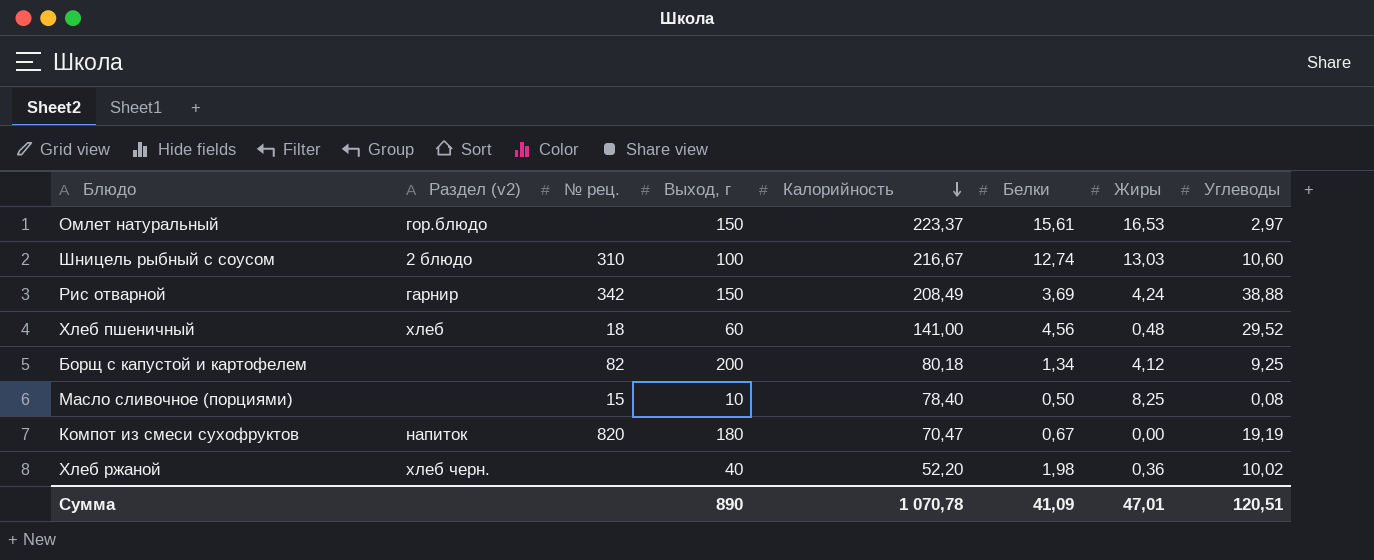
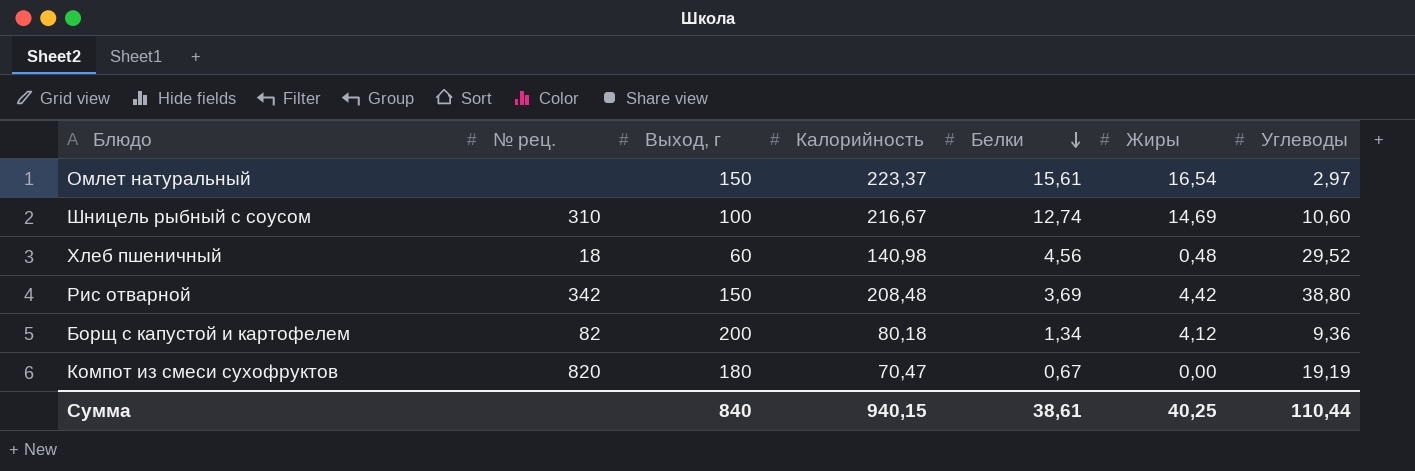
row order: Калорийность descending -> Белки descending
column Раздел (v2) | position: 2 -> none
row Масло сливочное (порциями): none | 15 | 10 | 78,40 | 0,50 | 8,25 | 0,08 -> none
row Хлеб ржаной: хлеб черн. | none | 40 | 52,20 | 1,98 | 0,36 | 10,02 -> none
Омлет натуральный | Жиры: 16,53 -> 16,54
Шницель рыбный с соусом | Жиры: 13,03 -> 14,69
Хлеб пшеничный | Калорийность: 141,00 -> 140,98
Рис отварной | Калорийность: 208,49 -> 208,48
Рис отварной | Жиры: 4,24 -> 4,42
Рис отварной | Углеводы: 38,88 -> 38,80
Борщ с капустой и картофелем | Углеводы: 9,25 -> 9,36
Сумма | Выход, г: 890 -> 840
Сумма | Калорийность: 1 070,78 -> 940,15
Сумма | Белки: 41,09 -> 38,61
Сумма | Жиры: 47,01 -> 40,25
Сумма | Углеводы: 120,51 -> 110,44

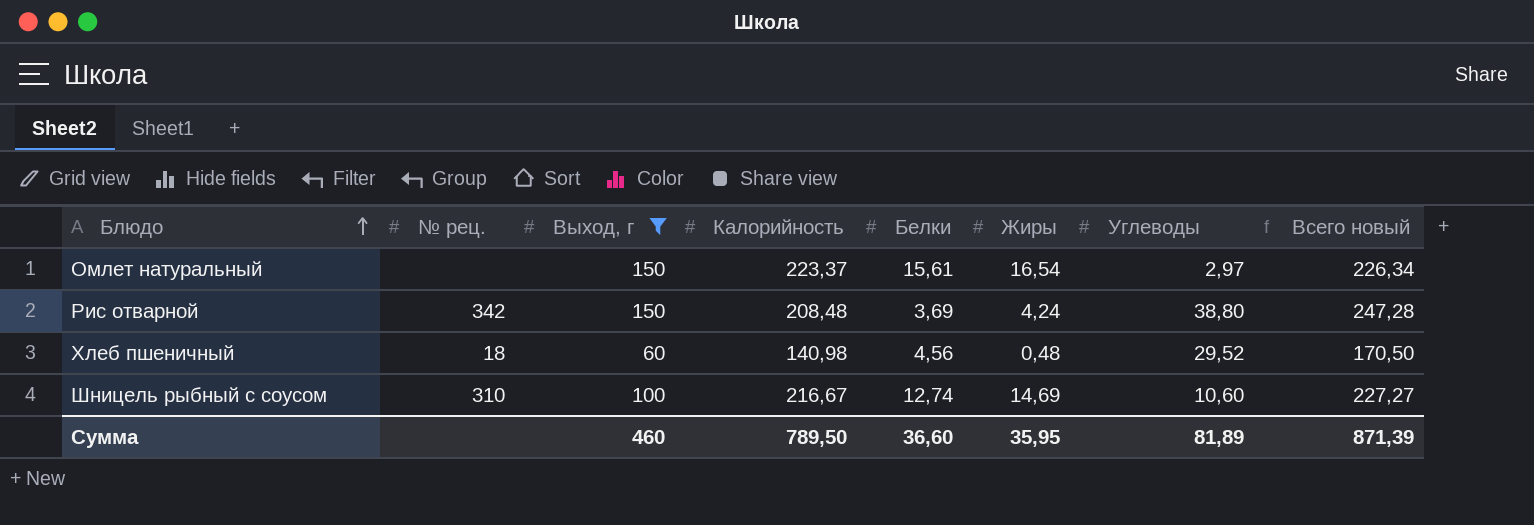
filter: none -> Выход, г <= 150
row order: Белки descending -> Блюдо ascending
column Всего новый | formula: none -> [Калорийность] + [Углеводы]
Рис отварной | Жиры: 4,42 -> 4,24
Сумма | Выход, г: 840 -> 460
Сумма | Калорийность: 940,15 -> 789,50
Сумма | Белки: 38,61 -> 36,60
Сумма | Жиры: 40,25 -> 35,95
Сумма | Углеводы: 110,44 -> 81,89

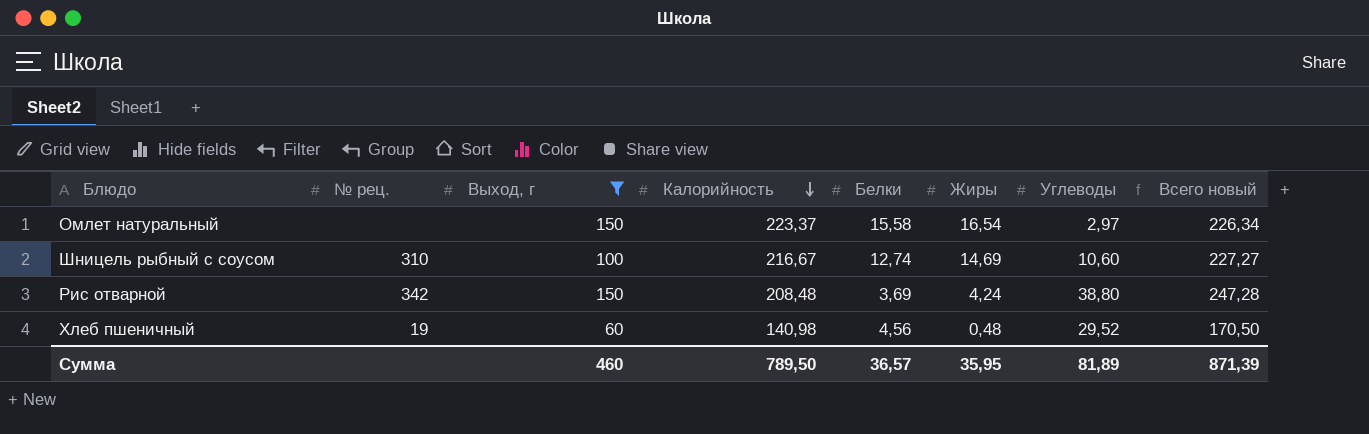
row order: Блюдо ascending -> Калорийность descending
Омлет натуральный | Белки: 15,61 -> 15,58
Хлеб пшеничный | № рец.: 18 -> 19
Сумма | Белки: 36,60 -> 36,57

